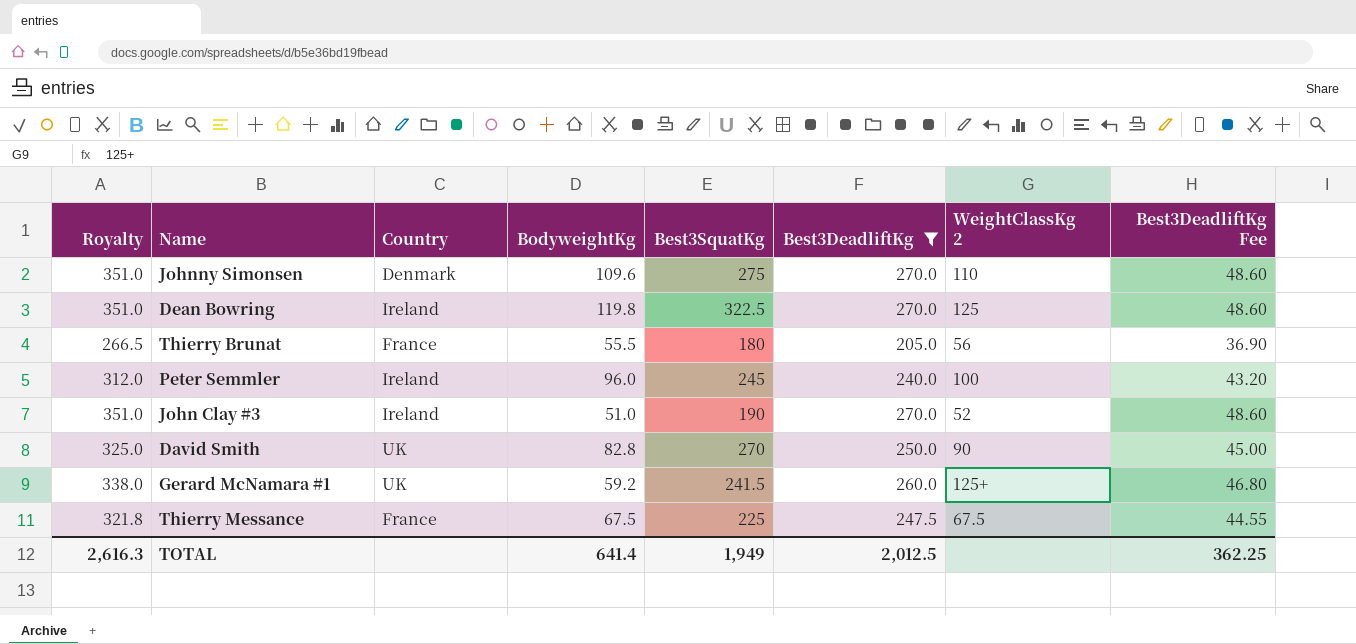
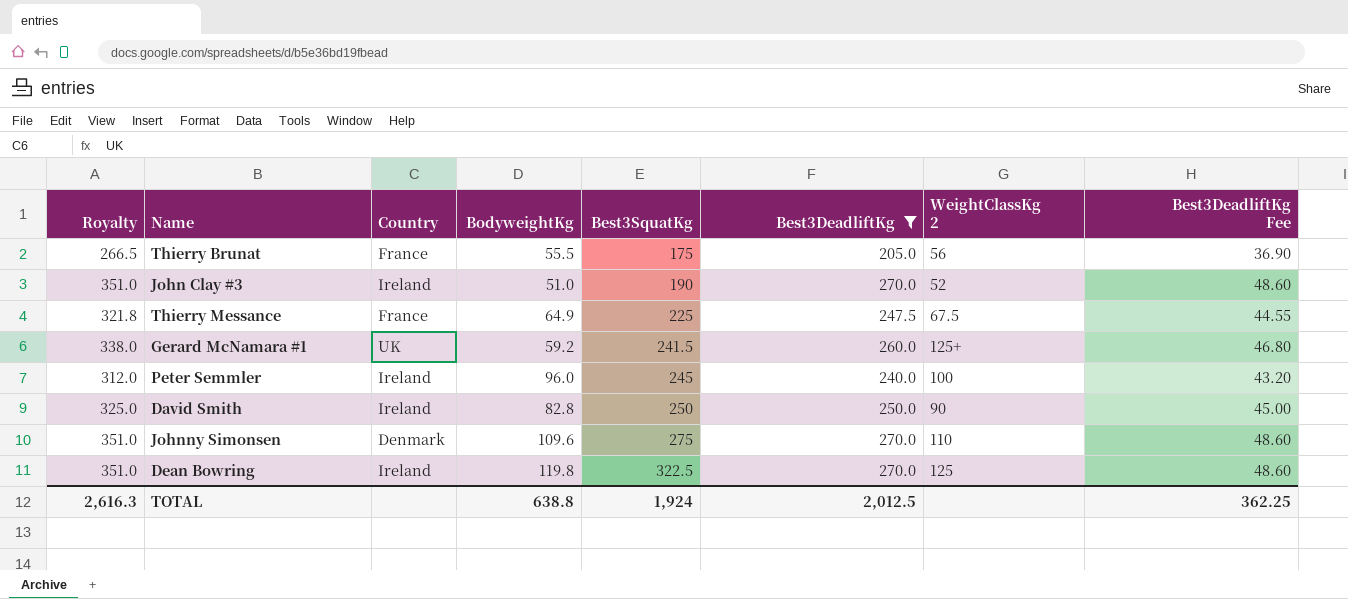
row order: none -> Best3SquatKg ascending
Thierry Brunat | Best3SquatKg: 180 -> 175
Thierry Messance | BodyweightKg: 67.5 -> 64.9
David Smith | Country: UK -> Ireland
David Smith | Best3SquatKg: 270 -> 250
TOTAL | BodyweightKg: 641.4 -> 638.8
TOTAL | Best3SquatKg: 1,949 -> 1,924

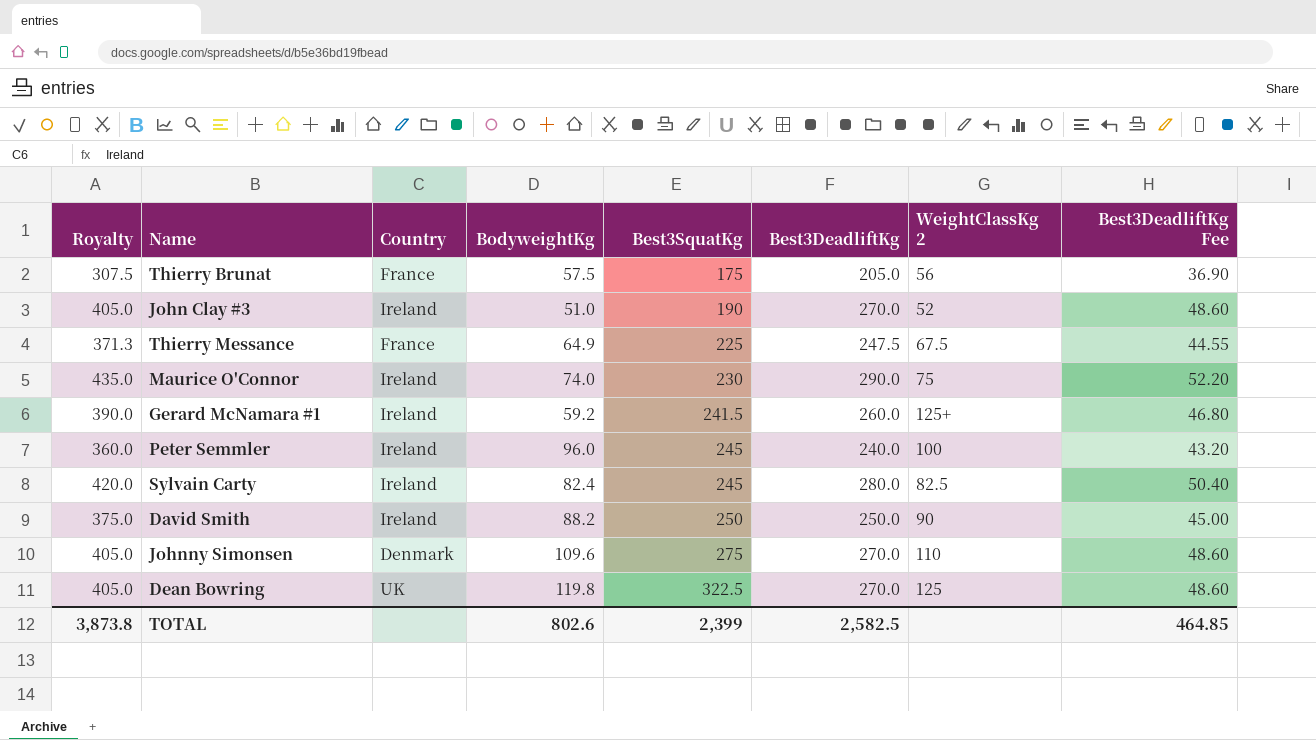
filter: Best3DeadliftKg <= 270.0 -> none
column Royalty | formula: [Best3DeadliftKg] * 1.3 -> [Best3DeadliftKg] * 1.5
Thierry Brunat | BodyweightKg: 55.5 -> 57.5
Gerard McNamara #1 | Country: UK -> Ireland
David Smith | BodyweightKg: 82.8 -> 88.2
Dean Bowring | Country: Ireland -> UK
TOTAL | Royalty: 2,616.3 -> 3,873.8
TOTAL | BodyweightKg: 638.8 -> 802.6
TOTAL | Best3SquatKg: 1,924 -> 2,399
TOTAL | Best3DeadliftKg: 2,012.5 -> 2,582.5
TOTAL | Best3DeadliftKg Fee: 362.25 -> 464.85

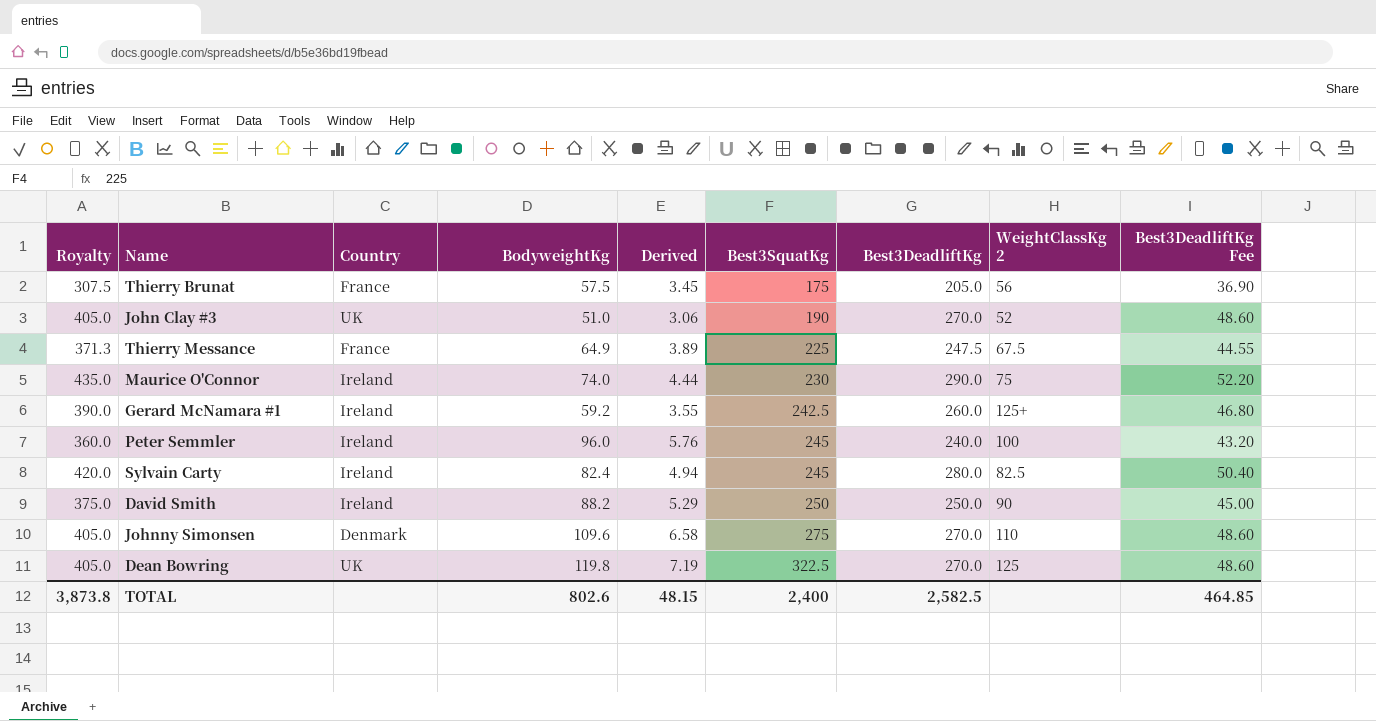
column Derived | formula: none -> [BodyweightKg] * 0.06
John Clay #3 | Country: Ireland -> UK
Gerard McNamara #1 | Best3SquatKg: 241.5 -> 242.5
TOTAL | Best3SquatKg: 2,399 -> 2,400

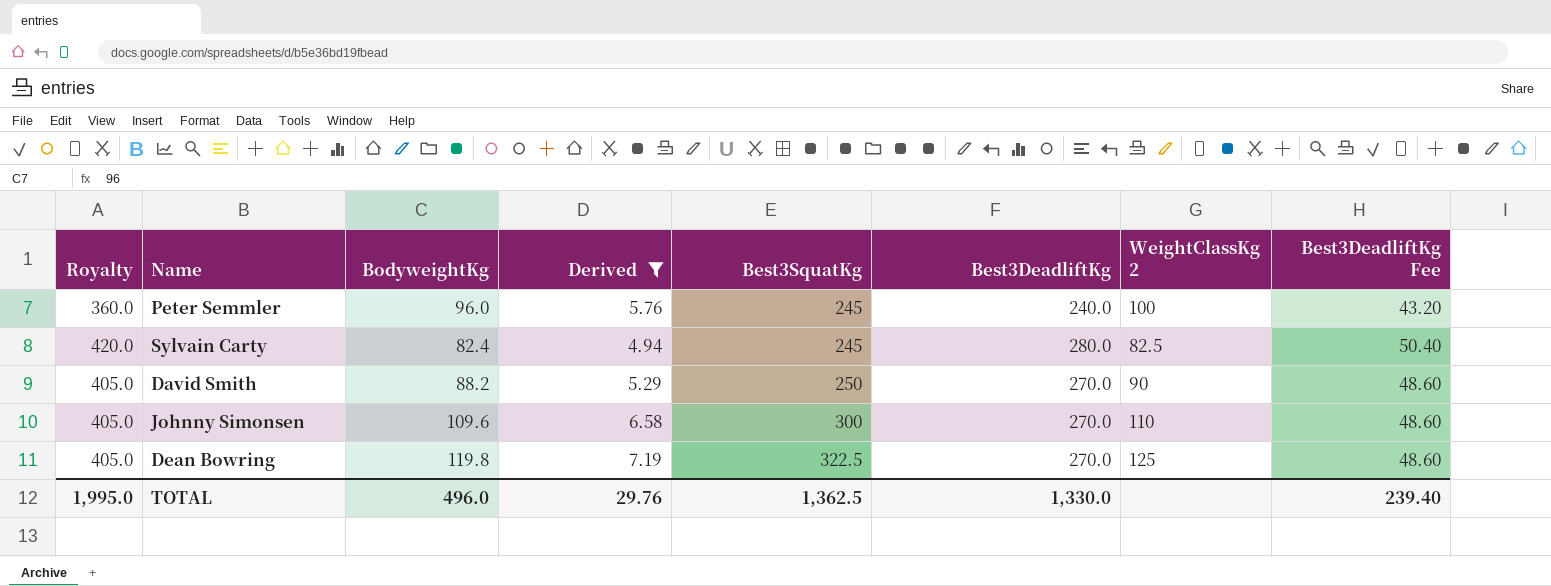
filter: none -> Derived >= 4.94
column Country | position: 3 -> none
David Smith | Royalty: 375.0 -> 405.0
David Smith | Best3DeadliftKg: 250.0 -> 270.0
David Smith | Best3DeadliftKg Fee: 45.00 -> 48.60
Johnny Simonsen | Best3SquatKg: 275 -> 300
TOTAL | Royalty: 3,873.8 -> 1,995.0
TOTAL | BodyweightKg: 802.6 -> 496.0
TOTAL | Derived: 48.15 -> 29.76
TOTAL | Best3SquatKg: 2,400 -> 1,362.5
TOTAL | Best3DeadliftKg: 2,582.5 -> 1,330.0
TOTAL | Best3DeadliftKg Fee: 464.85 -> 239.40

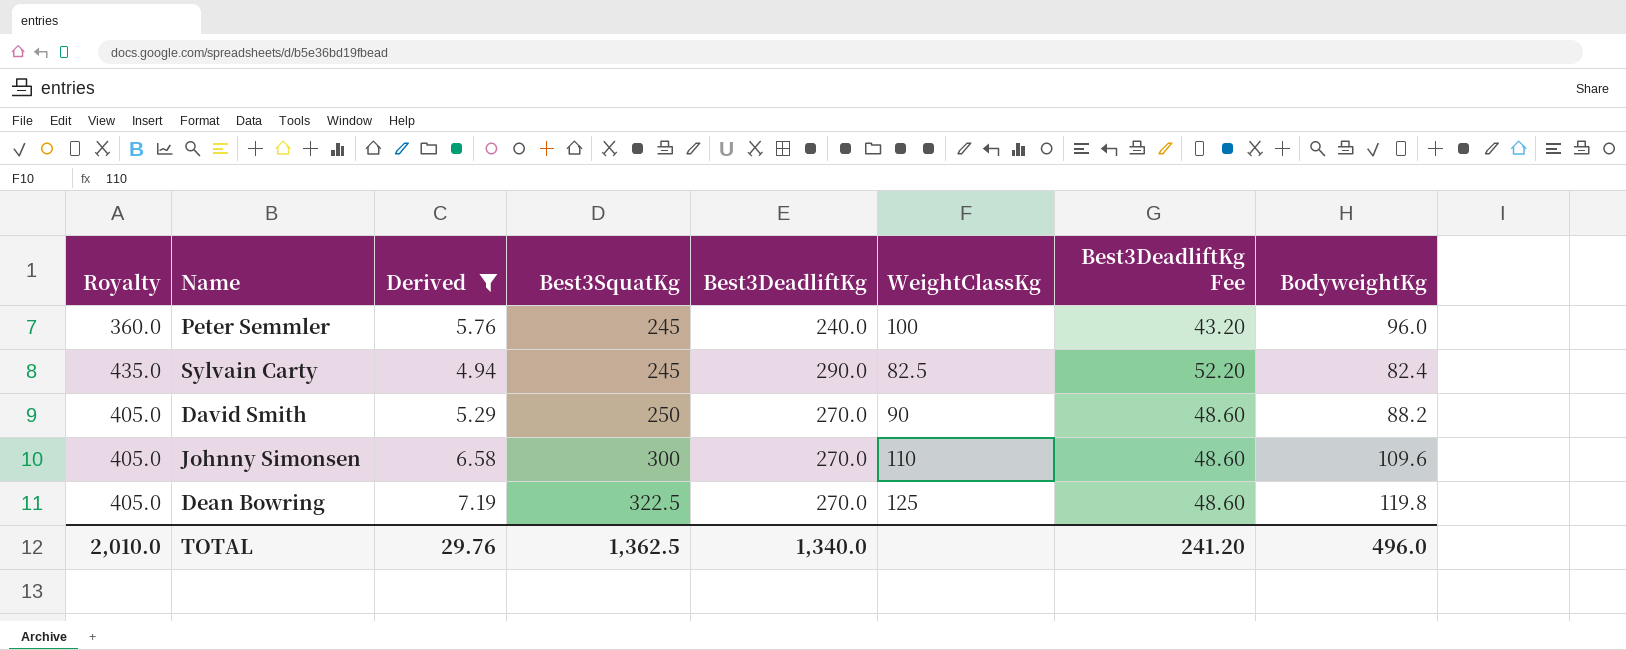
column name: WeightClassKg 2 -> WeightClassKg
column BodyweightKg | position: 3 -> 8
Sylvain Carty | Royalty: 420.0 -> 435.0
Sylvain Carty | Best3DeadliftKg: 280.0 -> 290.0
Sylvain Carty | Best3DeadliftKg Fee: 50.40 -> 52.20
TOTAL | Royalty: 1,995.0 -> 2,010.0
TOTAL | Best3DeadliftKg: 1,330.0 -> 1,340.0
TOTAL | Best3DeadliftKg Fee: 239.40 -> 241.20

